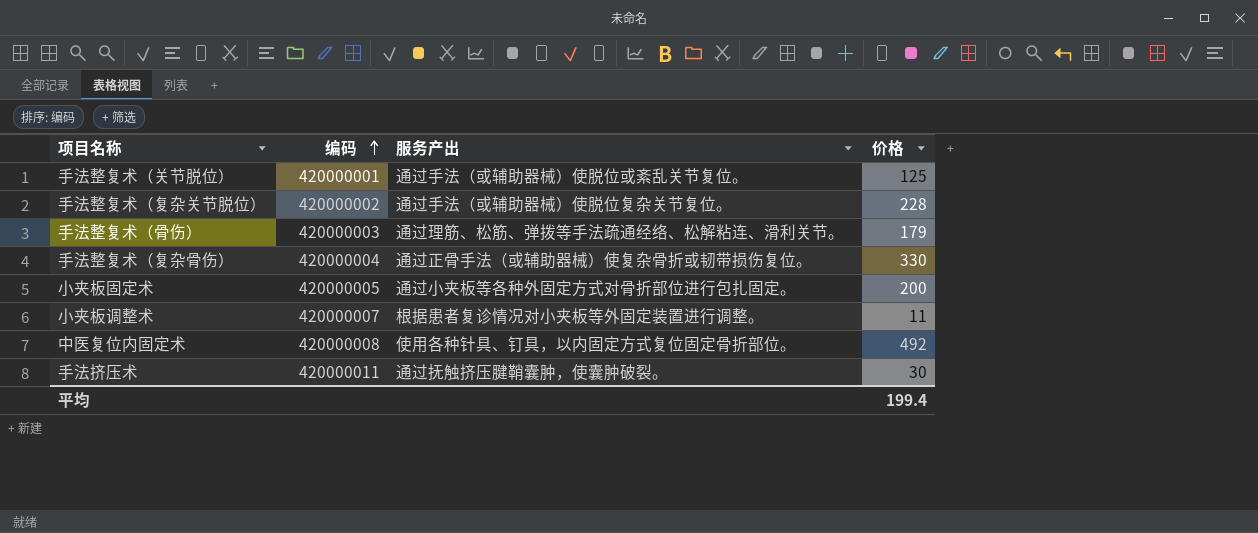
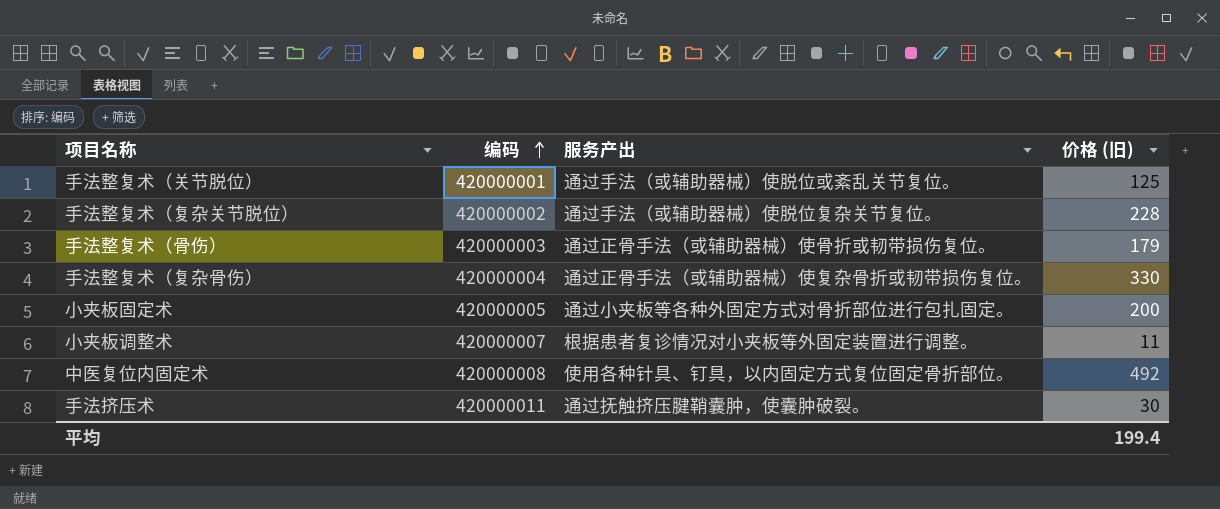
column name: 价格 -> 价格 (旧)
手法整复术（骨伤） | 服务产出: 通过理筋、松筋、弹拨等手法疏通经络、松解粘连、滑利关节。 -> 通过正骨手法（或辅助器械）使骨折或韧带损伤复位。

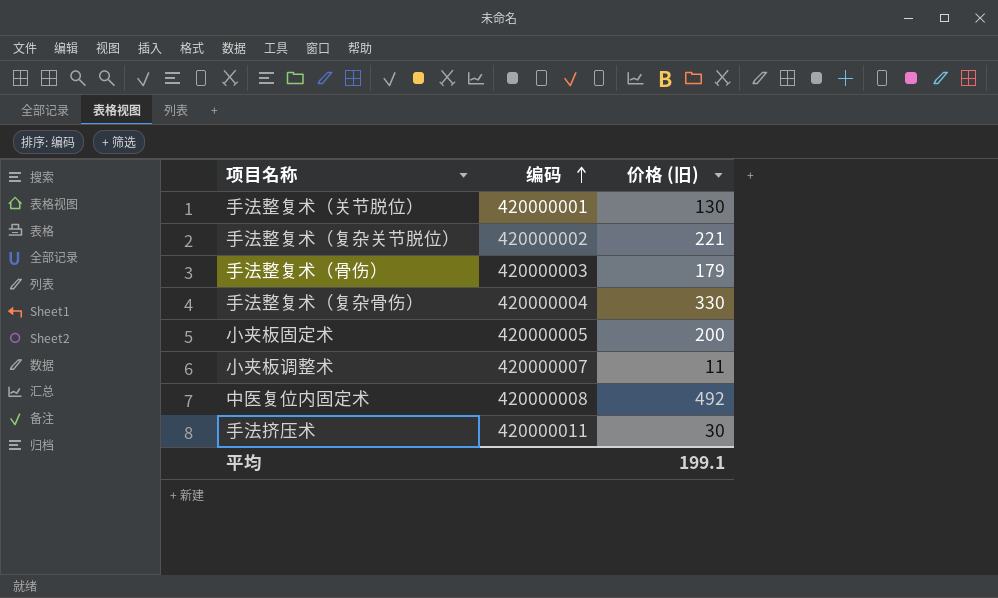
column 服务产出 | position: 3 -> none
手法整复术（关节脱位） | 价格 (旧): 125 -> 130
手法整复术（复杂关节脱位） | 价格 (旧): 228 -> 221
平均 | 价格 (旧): 199.4 -> 199.1

